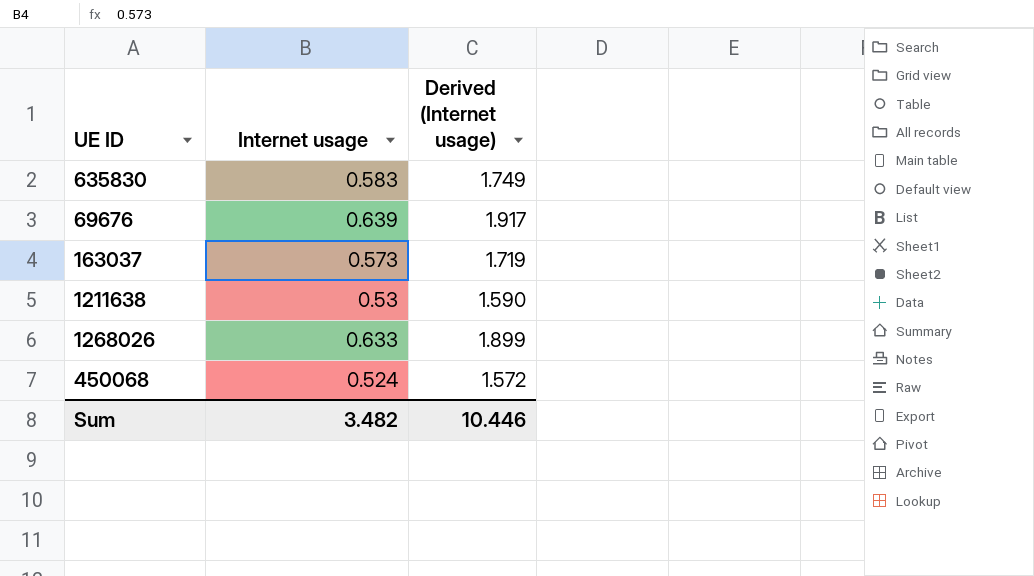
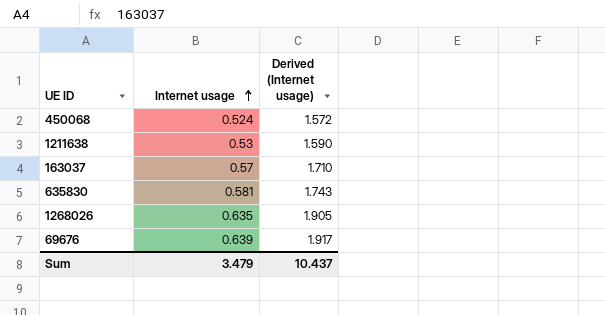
row order: none -> Internet usage ascending
163037 | Internet usage: 0.573 -> 0.57
163037 | Derived (Internet usage): 1.719 -> 1.710
635830 | Internet usage: 0.583 -> 0.581
635830 | Derived (Internet usage): 1.749 -> 1.743
1268026 | Internet usage: 0.633 -> 0.635
1268026 | Derived (Internet usage): 1.899 -> 1.905
Sum | Internet usage: 3.482 -> 3.479
Sum | Derived (Internet usage): 10.446 -> 10.437

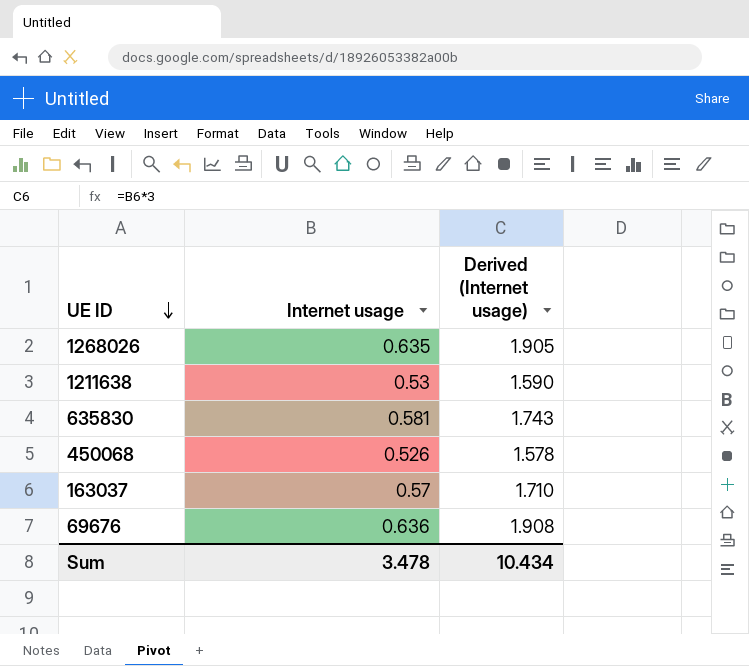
row order: Internet usage ascending -> UE ID descending
450068 | Internet usage: 0.524 -> 0.526
450068 | Derived (Internet usage): 1.572 -> 1.578
69676 | Internet usage: 0.639 -> 0.636
69676 | Derived (Internet usage): 1.917 -> 1.908
Sum | Internet usage: 3.479 -> 3.478
Sum | Derived (Internet usage): 10.437 -> 10.434

